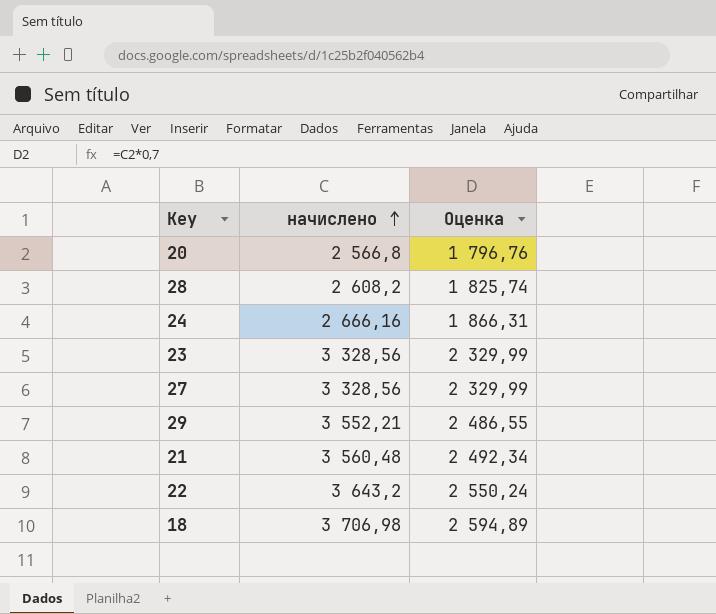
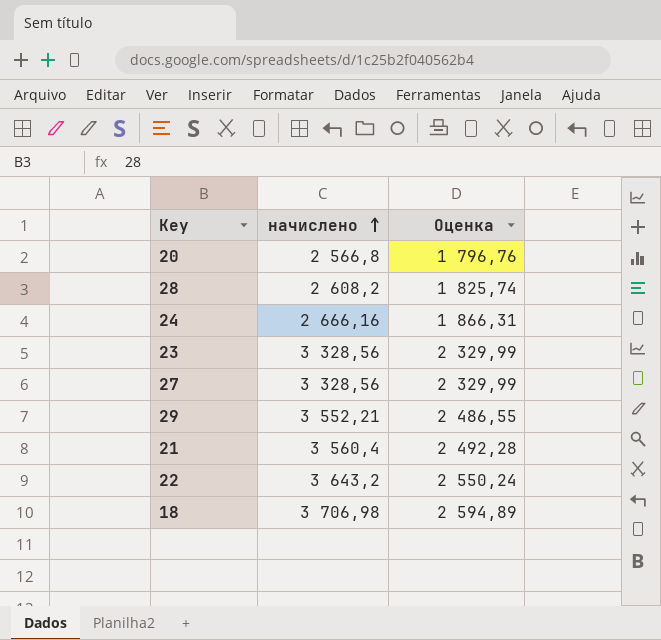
21 | начислено: 3 560,48 -> 3 560,4
21 | Оценка: 2 492,34 -> 2 492,28

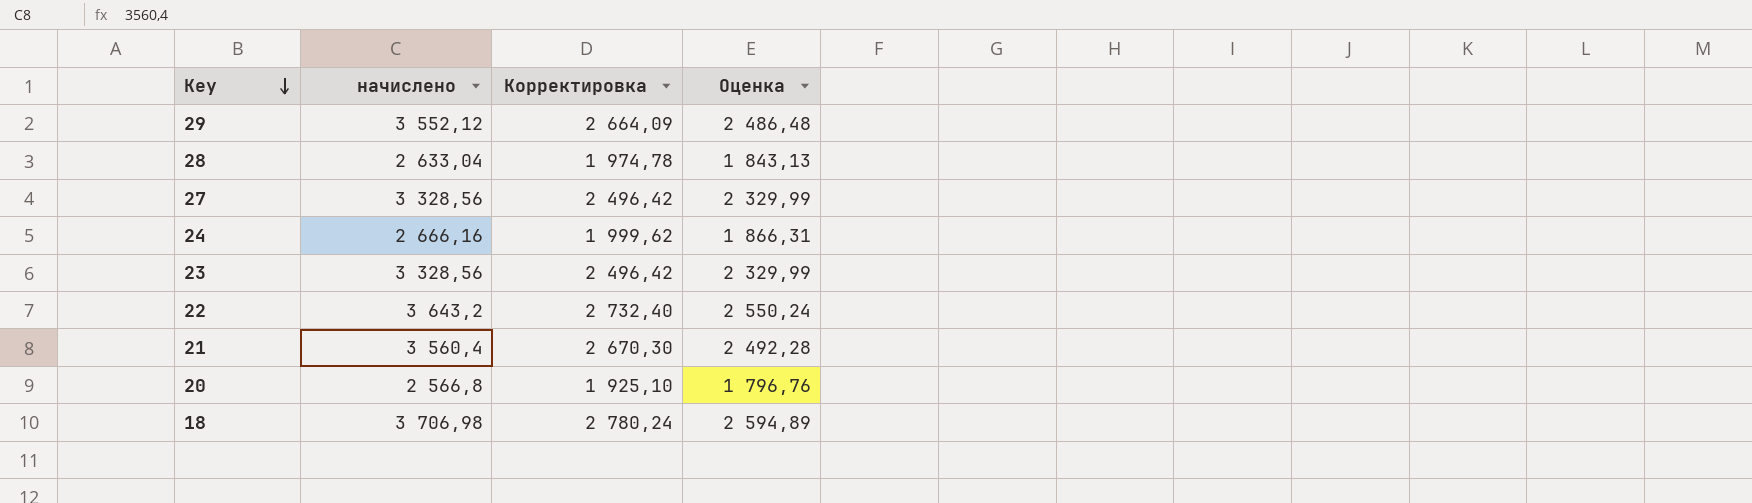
row order: начислено ascending -> Key descending
column Корректировка | formula: none -> [начислено] * 0,75
29 | начислено: 3 552,21 -> 3 552,12
29 | Оценка: 2 486,55 -> 2 486,48
28 | начислено: 2 608,2 -> 2 633,04
28 | Оценка: 1 825,74 -> 1 843,13

